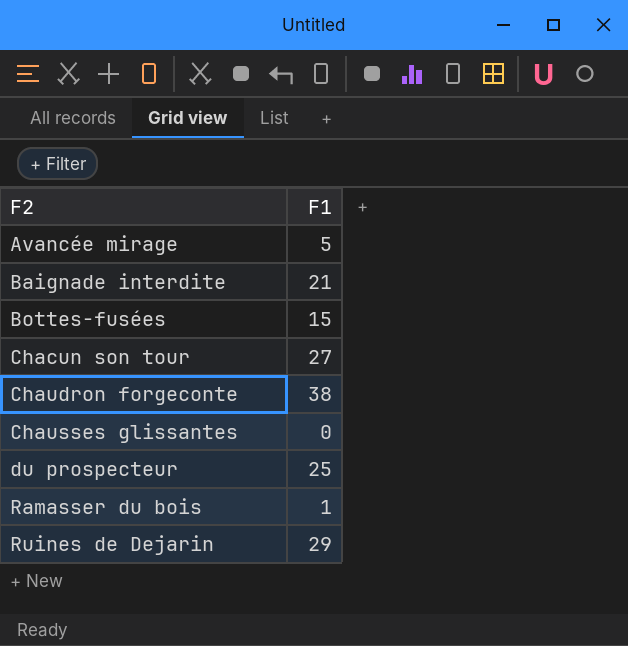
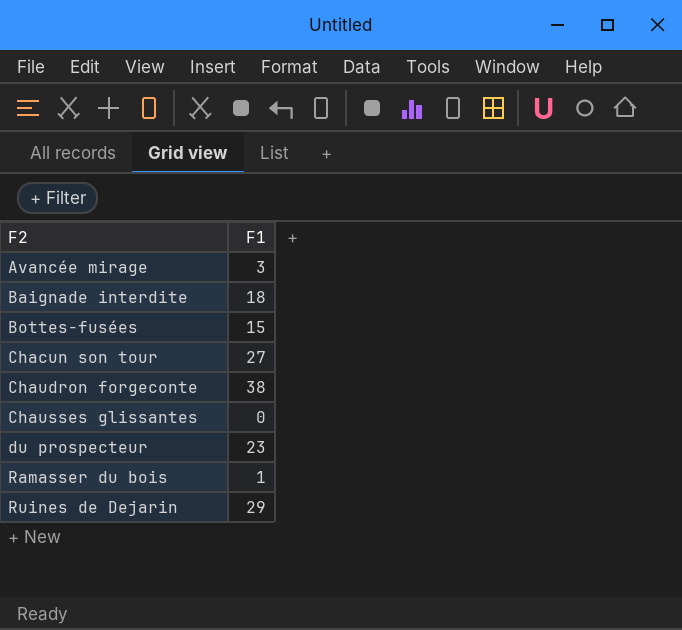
Avancée mirage | F1: 5 -> 3
Baignade interdite | F1: 21 -> 18
du prospecteur | F1: 25 -> 23

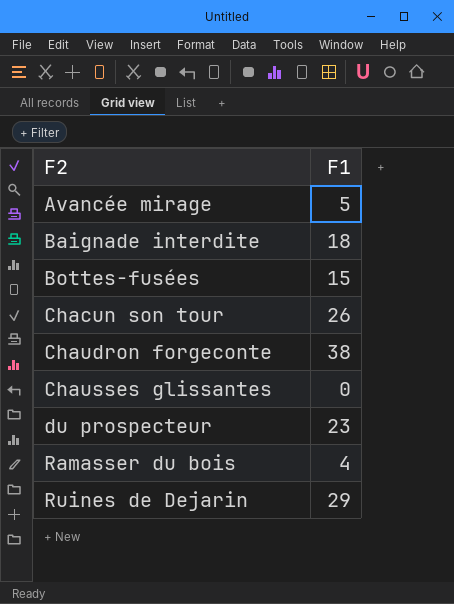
Avancée mirage | F1: 3 -> 5
Chacun son tour | F1: 27 -> 26
Ramasser du bois | F1: 1 -> 4

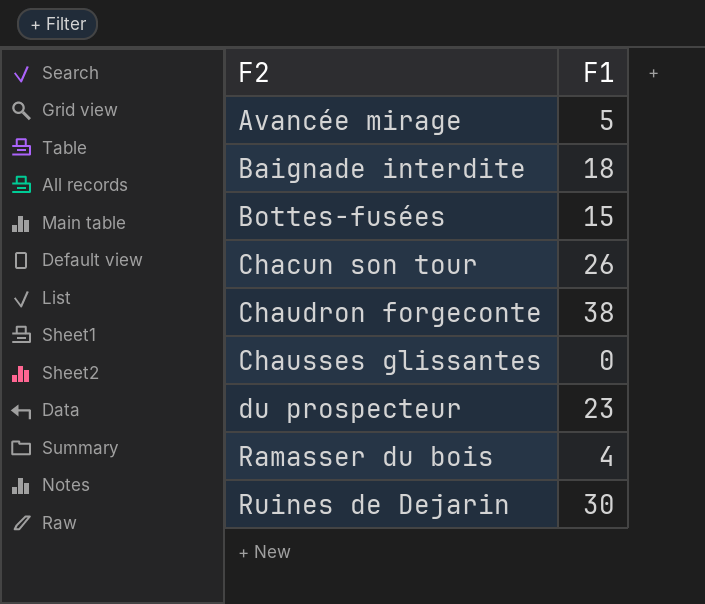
Ruines de Dejarin | F1: 29 -> 30

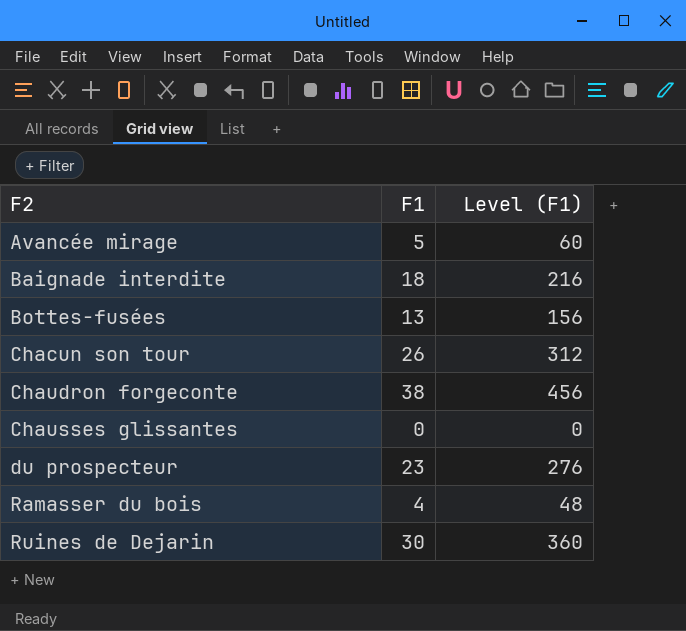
column Level (F1) | formula: none -> [F1] * 12
Bottes-fusées | F1: 15 -> 13

